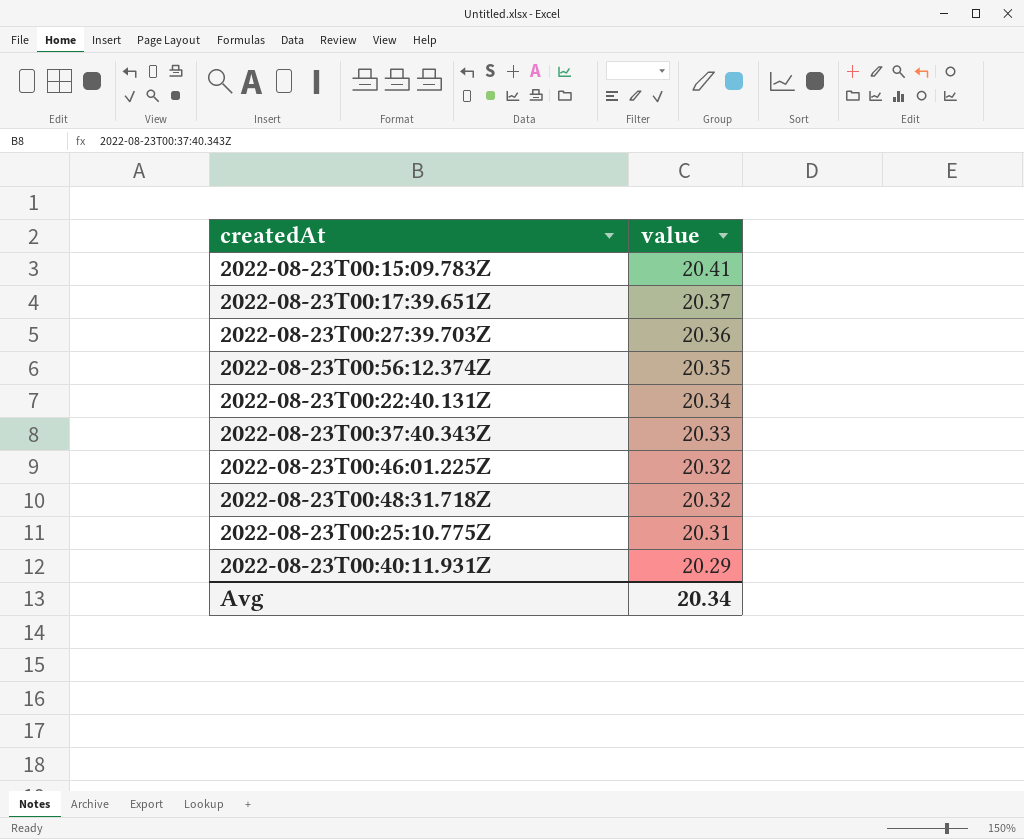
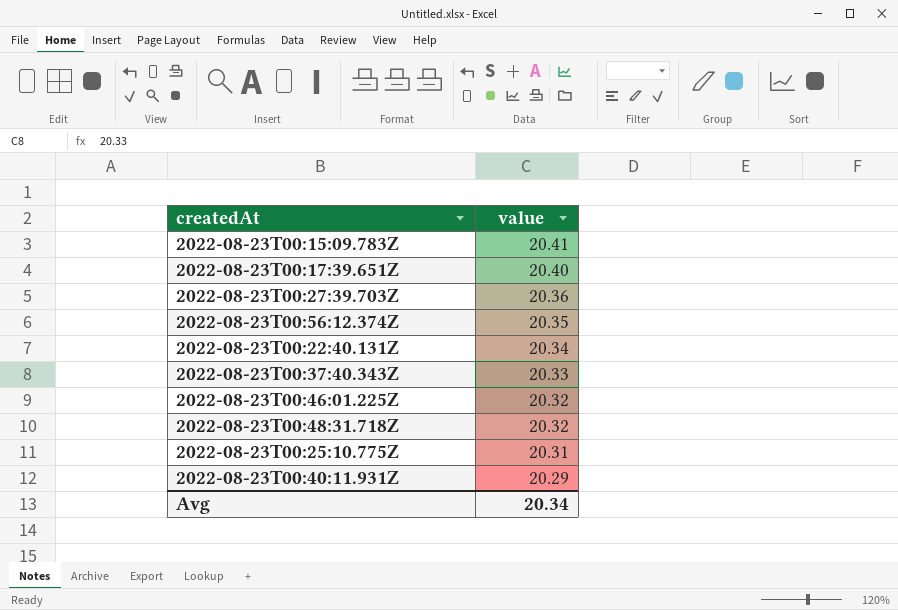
2022-08-23T00:17:39.651Z | value: 20.37 -> 20.40

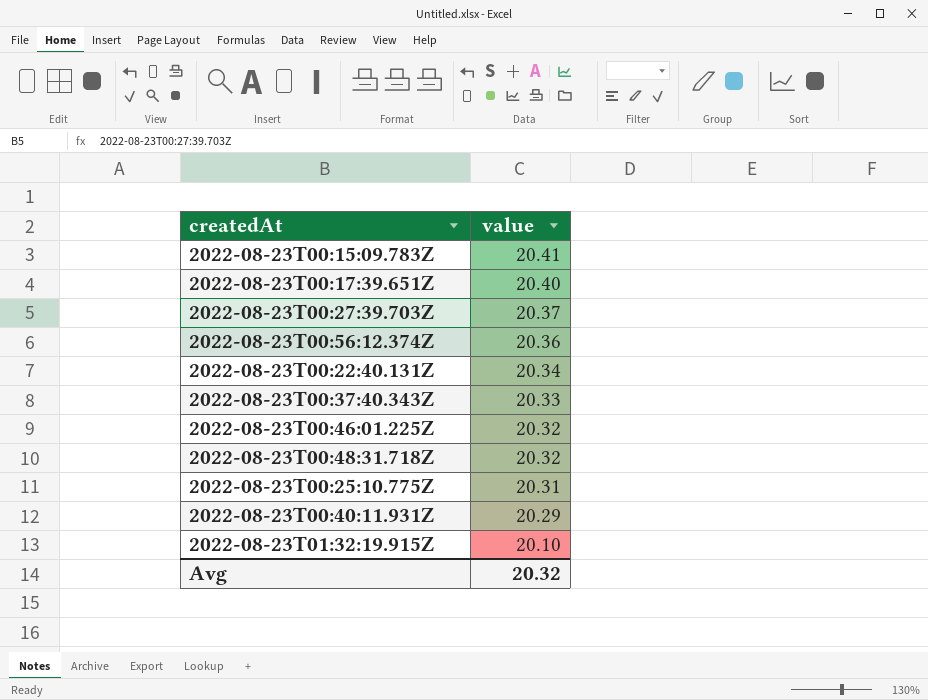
2022-08-23T00:27:39.703Z | value: 20.36 -> 20.37
2022-08-23T00:56:12.374Z | value: 20.35 -> 20.36
row 2022-08-23T01:32:19.915Z: none -> 20.10
Avg | value: 20.34 -> 20.32

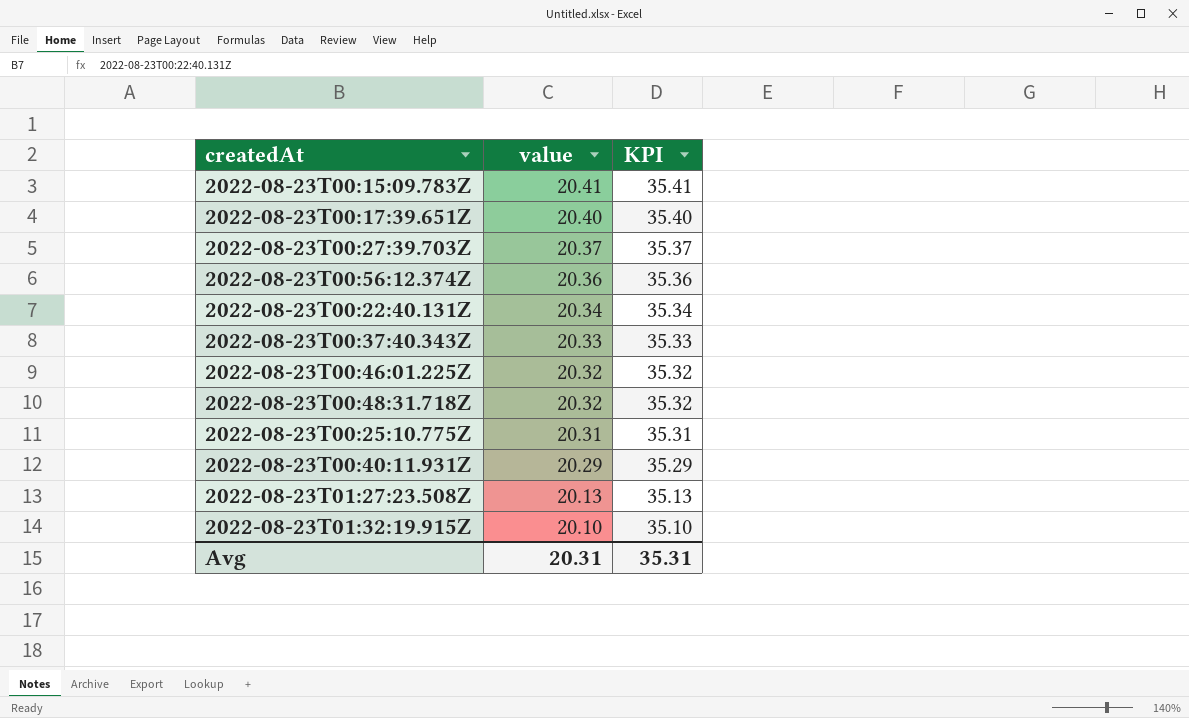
column KPI | formula: none -> [value] + 15
row 2022-08-23T01:27:23.508Z: none -> 20.13 | 35.13
Avg | value: 20.32 -> 20.31

